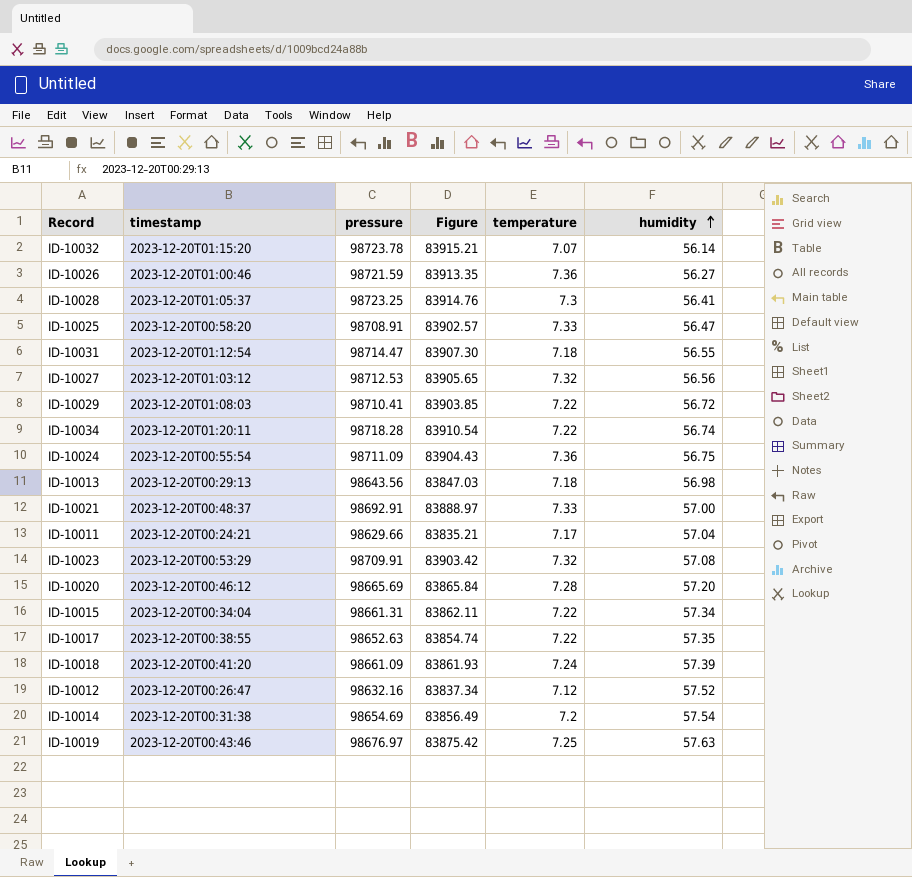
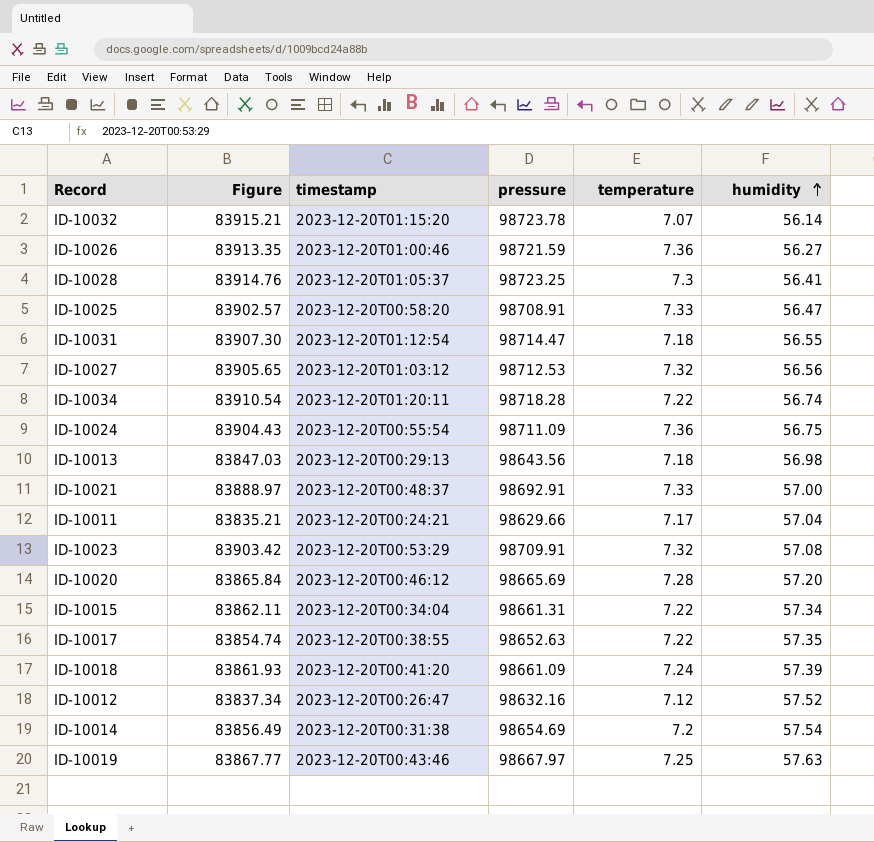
column Figure | position: 4 -> 2
row ID-10029: 2023-12-20T01:08:03 | 98710.41 | 83903.85 | 7.22 | 56.72 -> none
ID-10019 | Figure: 83875.42 -> 83867.77
ID-10019 | pressure: 98676.97 -> 98667.97

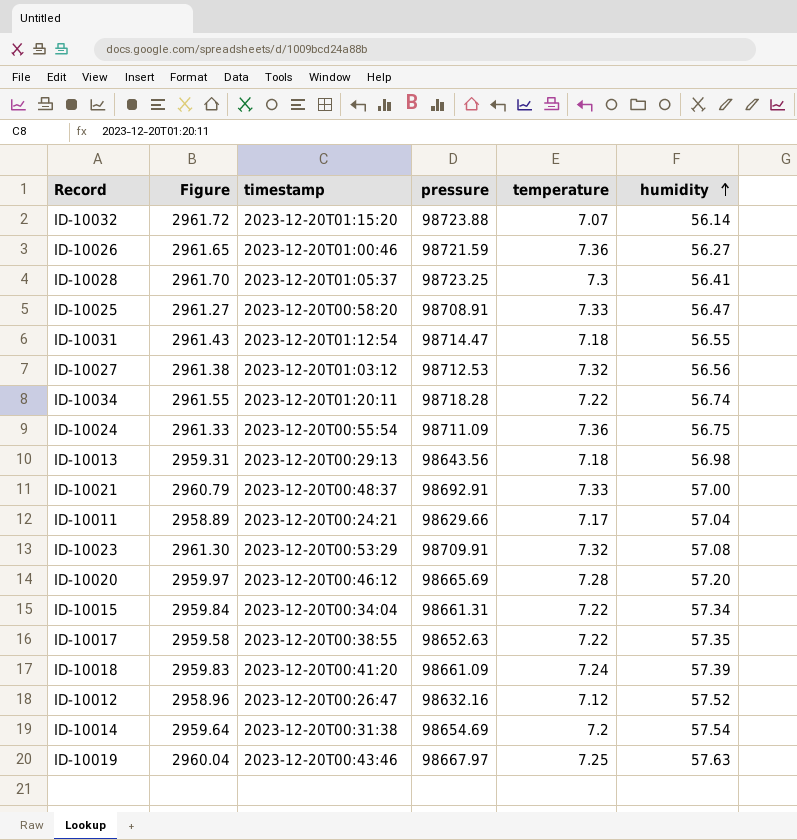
column Figure | formula: [pressure] * 0.85 -> [pressure] * 0.03
ID-10032 | pressure: 98723.78 -> 98723.88

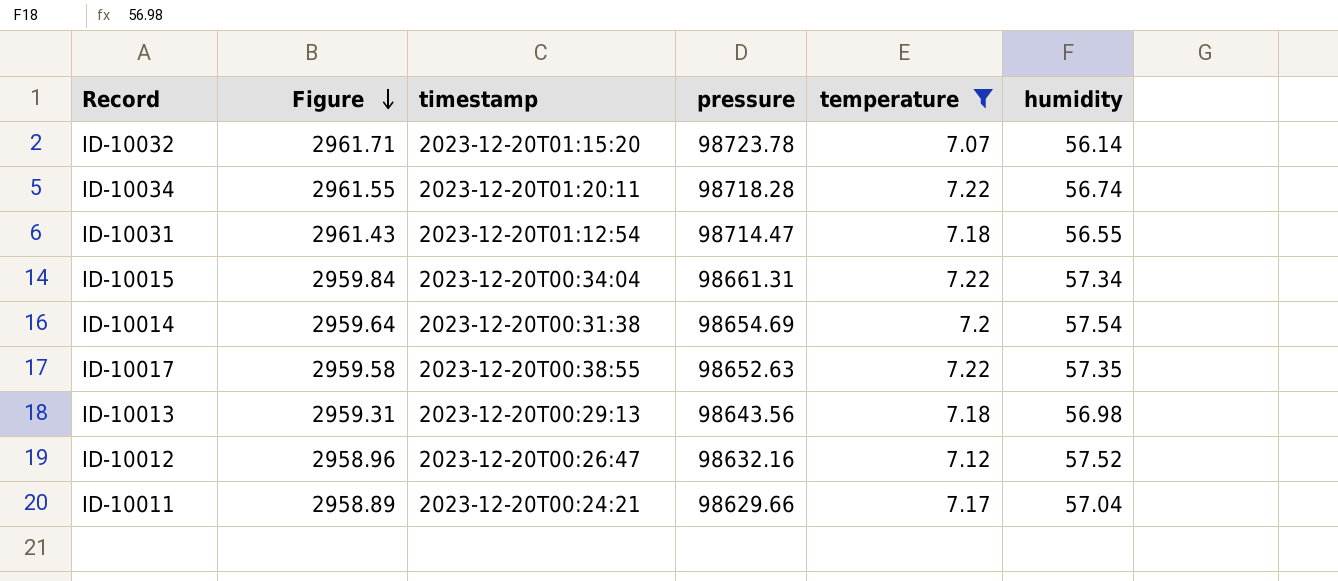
filter: none -> temperature <= 7.22
row order: humidity ascending -> Figure descending
ID-10032 | Figure: 2961.72 -> 2961.71
ID-10032 | pressure: 98723.88 -> 98723.78

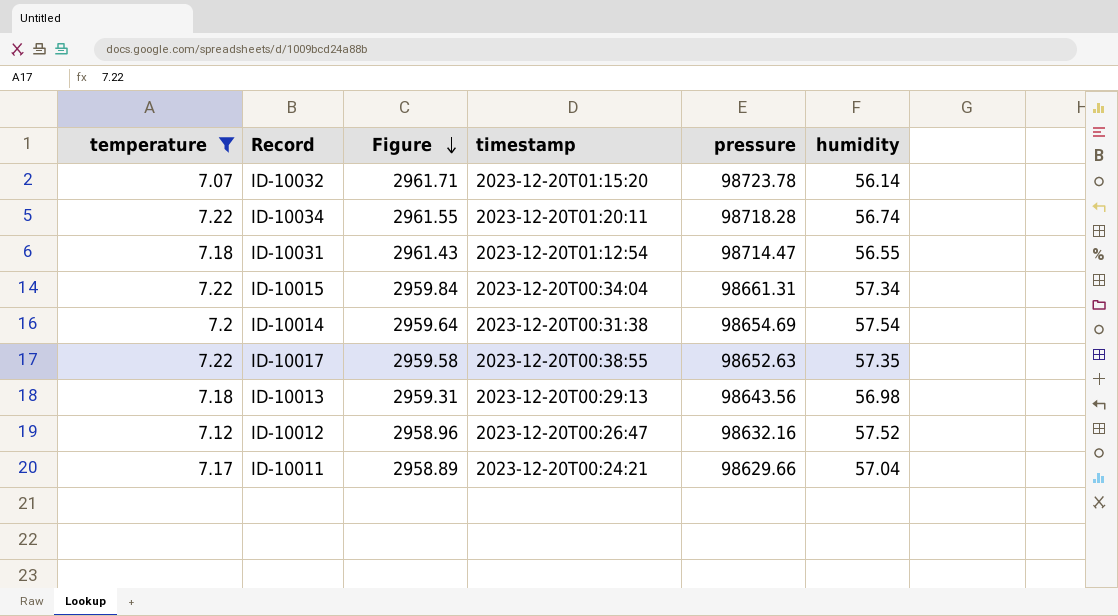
column temperature | position: 5 -> 1

